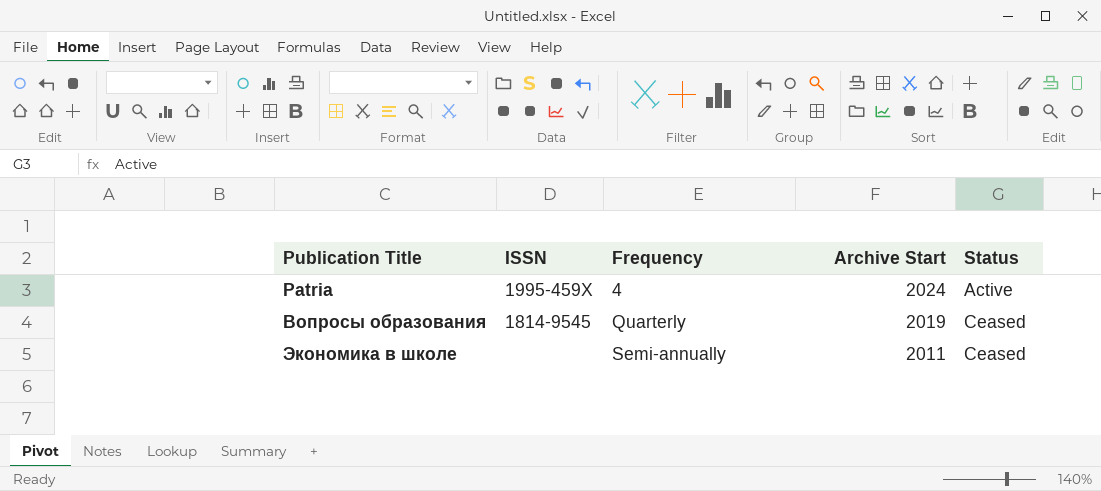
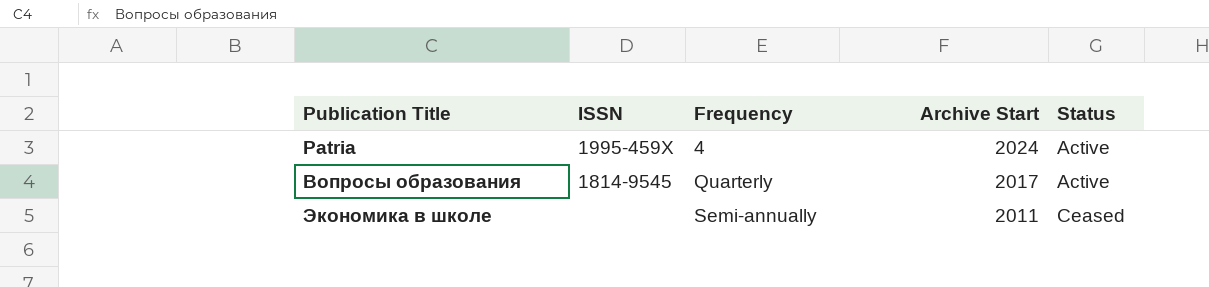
Вопросы образования | Archive Start: 2019 -> 2017
Вопросы образования | Status: Ceased -> Active

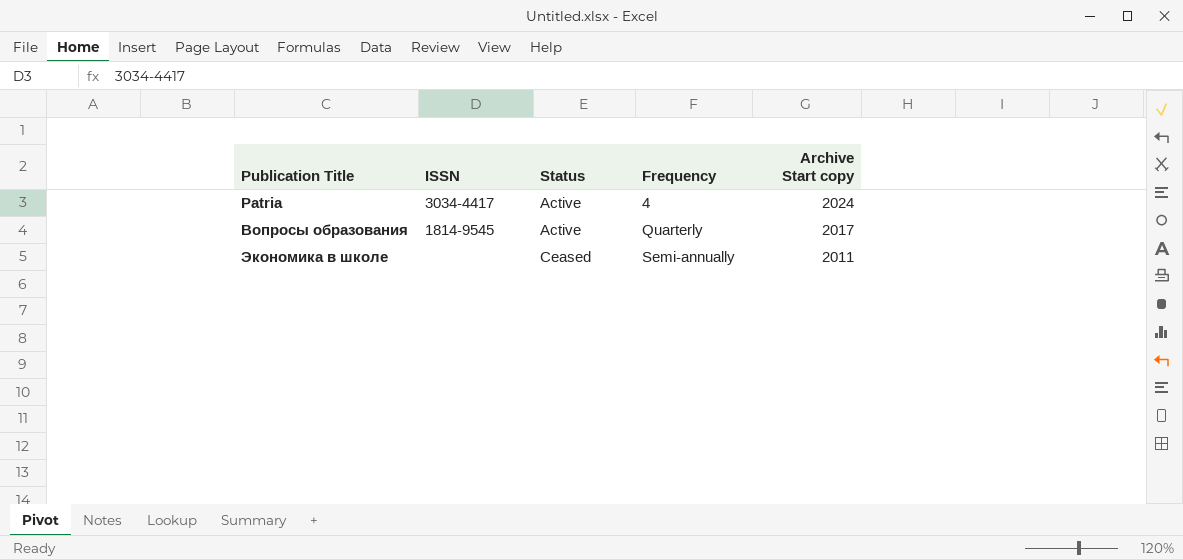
column Status | position: 5 -> 3
column name: Archive Start -> Archive Start copy
Patria | ISSN: 1995-459X -> 3034-4417

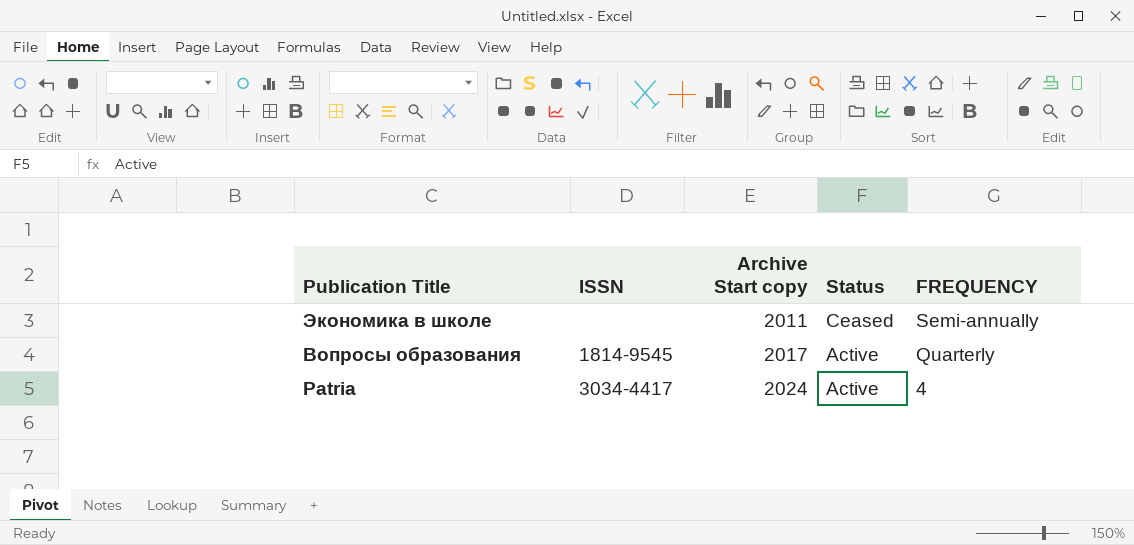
row order: Publication Title ascending -> Publication Title descending
column Archive Start copy | position: 5 -> 3
column name: Frequency -> FREQUENCY

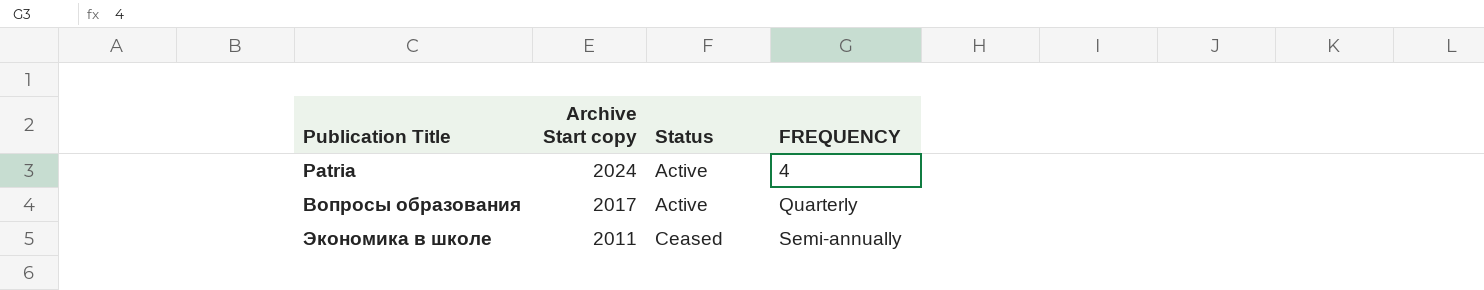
row order: Publication Title descending -> Publication Title ascending
column ISSN | position: 2 -> none

